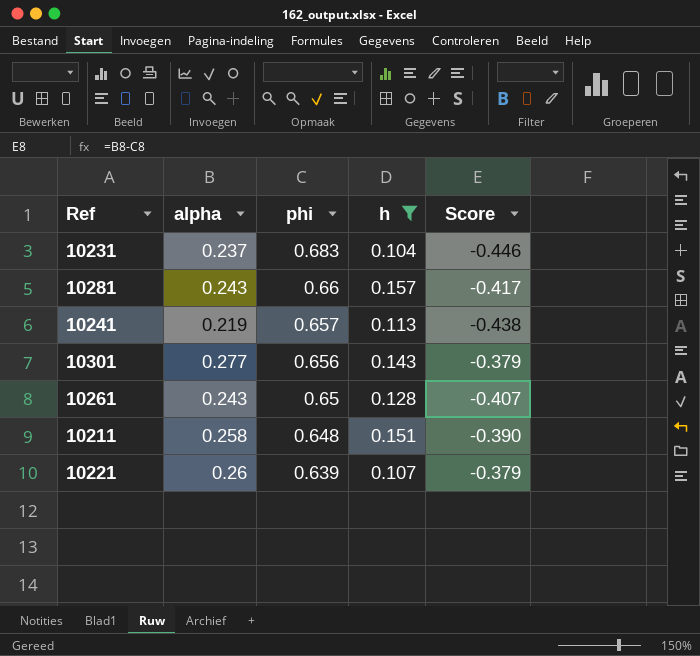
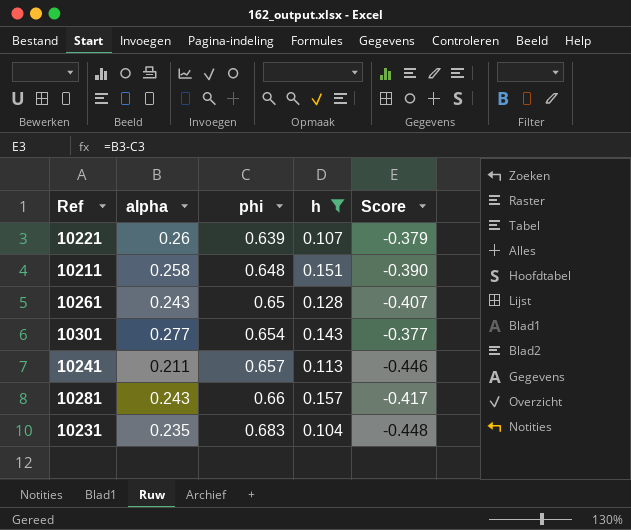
row order: phi descending -> phi ascending
10301 | phi: 0.656 -> 0.654
10301 | Score: -0.379 -> -0.377
10241 | alpha: 0.219 -> 0.211
10241 | Score: -0.438 -> -0.446
10231 | alpha: 0.237 -> 0.235
10231 | Score: -0.446 -> -0.448

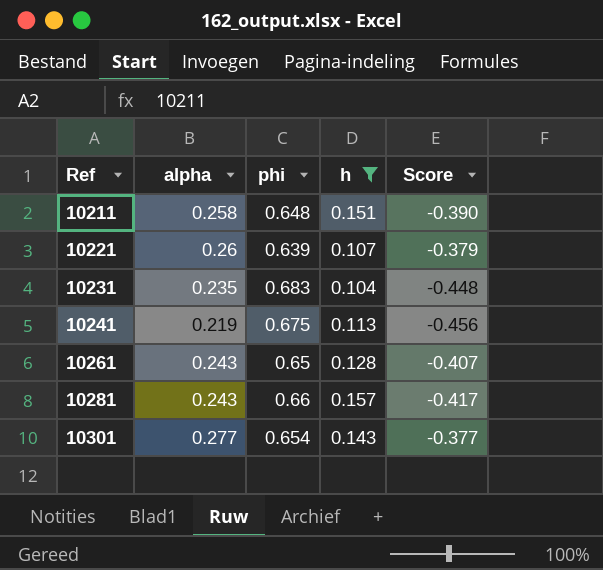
row order: phi ascending -> Ref ascending
10241 | alpha: 0.211 -> 0.219
10241 | phi: 0.657 -> 0.675
10241 | Score: -0.446 -> -0.456

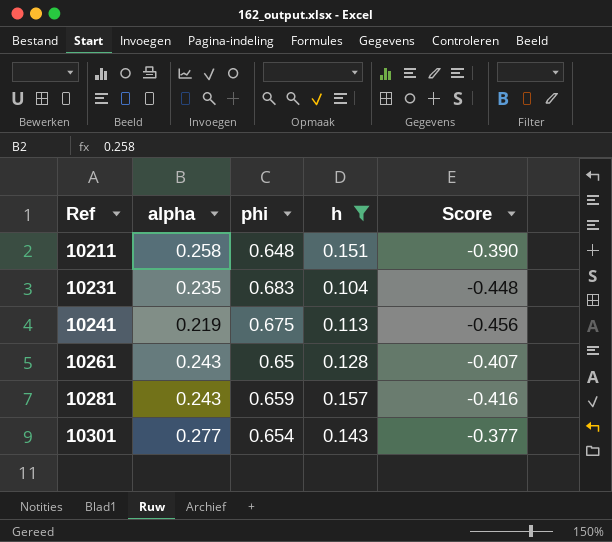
row 10221: 0.26 | 0.639 | 0.107 | -0.379 -> none
10281 | phi: 0.66 -> 0.659
10281 | Score: -0.417 -> -0.416

